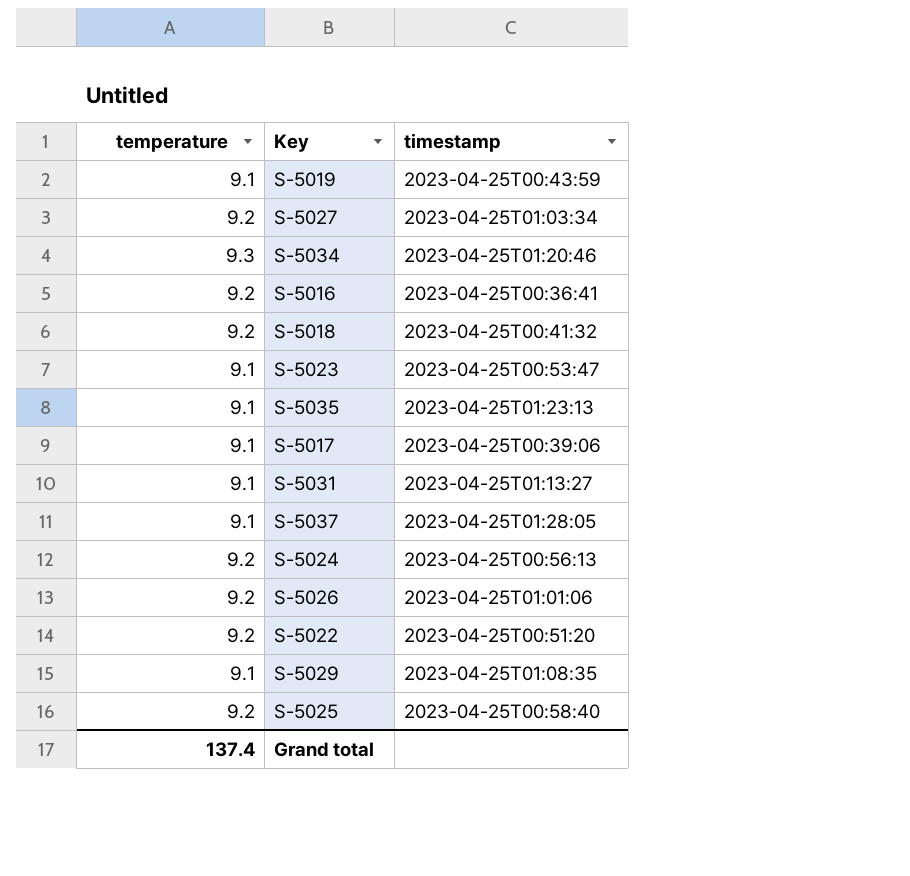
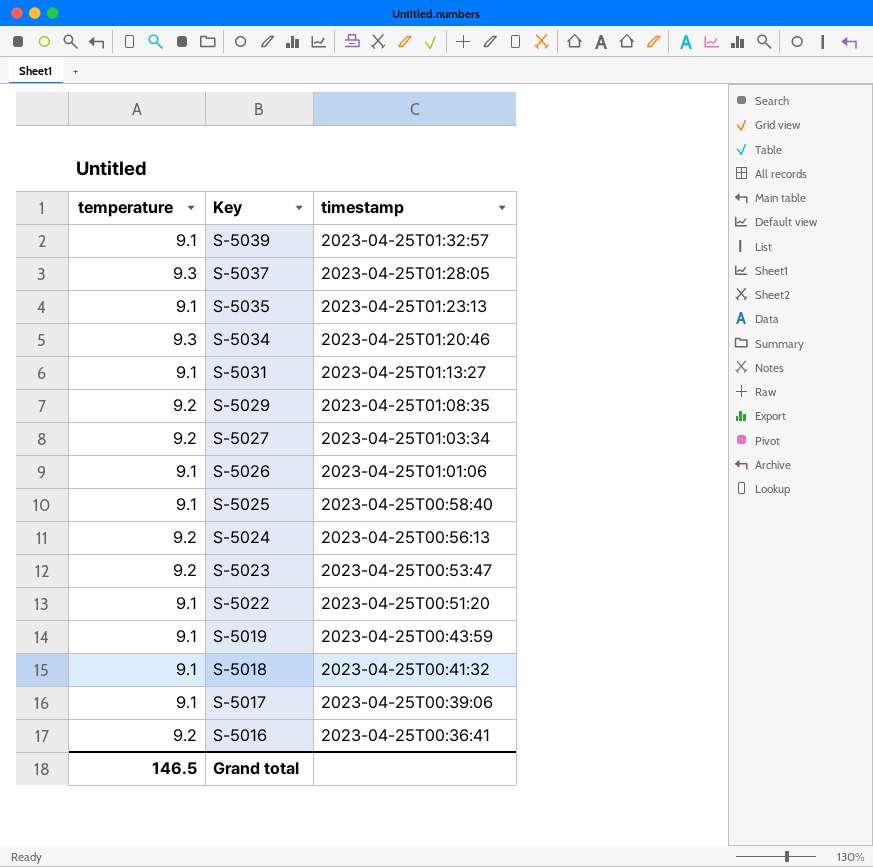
row order: none -> Key descending
row S-5039: none -> 9.1 | 2023-04-25T01:32:57
S-5037 | temperature: 9.1 -> 9.3
S-5029 | temperature: 9.1 -> 9.2
S-5026 | temperature: 9.2 -> 9.1
S-5025 | temperature: 9.2 -> 9.1
S-5023 | temperature: 9.1 -> 9.2
S-5022 | temperature: 9.2 -> 9.1
S-5018 | temperature: 9.2 -> 9.1
Grand total | temperature: 137.4 -> 146.5

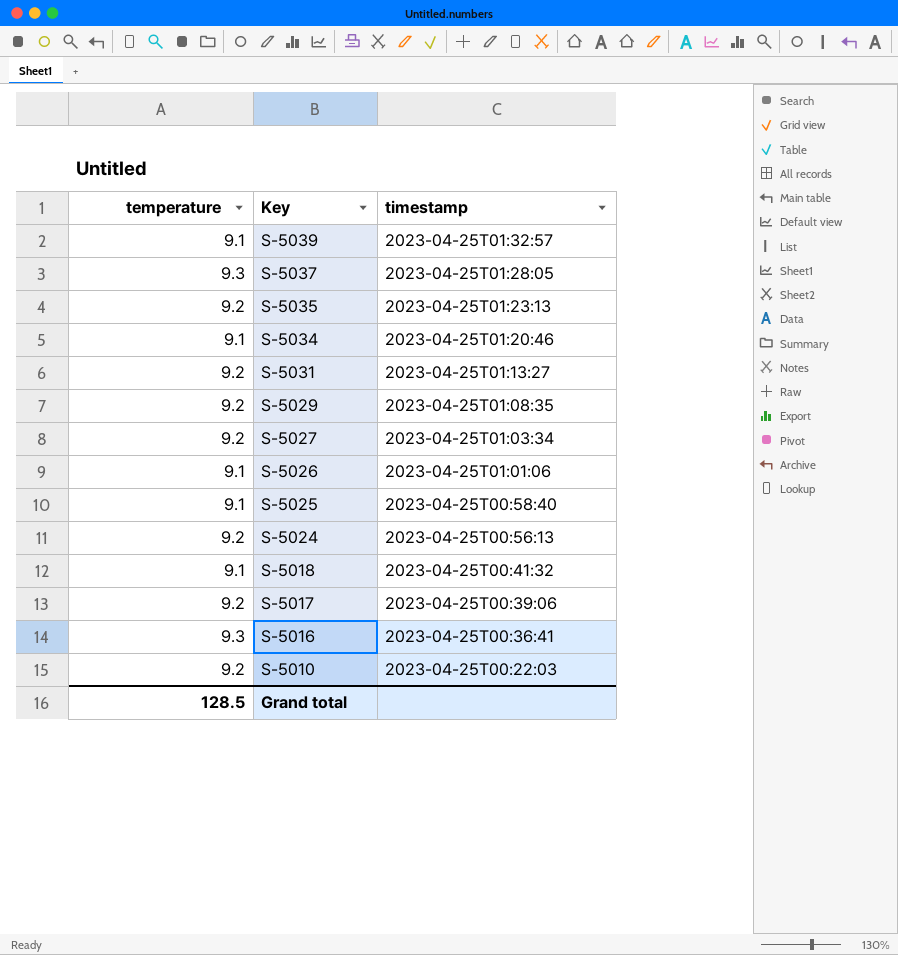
row S-5023: 9.2 | 2023-04-25T00:53:47 -> none
row S-5022: 9.1 | 2023-04-25T00:51:20 -> none
row S-5019: 9.1 | 2023-04-25T00:43:59 -> none
S-5035 | temperature: 9.1 -> 9.2
S-5034 | temperature: 9.3 -> 9.1
S-5031 | temperature: 9.1 -> 9.2
S-5017 | temperature: 9.1 -> 9.2
S-5016 | temperature: 9.2 -> 9.3
row S-5010: none -> 9.2 | 2023-04-25T00:22:03
Grand total | temperature: 146.5 -> 128.5

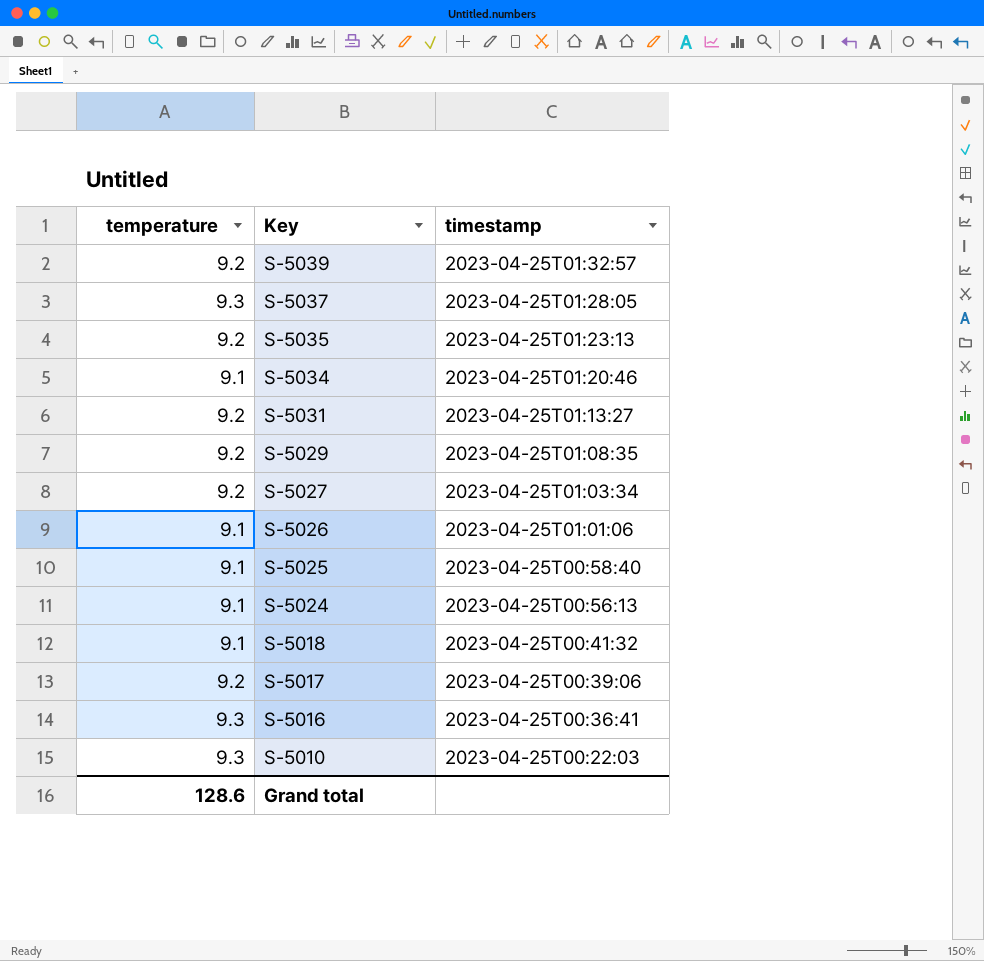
S-5039 | temperature: 9.1 -> 9.2
S-5024 | temperature: 9.2 -> 9.1
S-5010 | temperature: 9.2 -> 9.3
Grand total | temperature: 128.5 -> 128.6

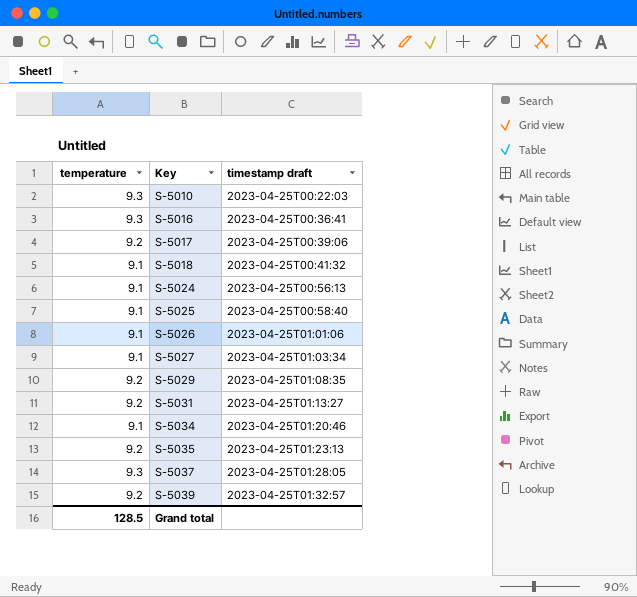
row order: Key descending -> Key ascending
column name: timestamp -> timestamp draft
S-5027 | temperature: 9.2 -> 9.1
Grand total | temperature: 128.6 -> 128.5

